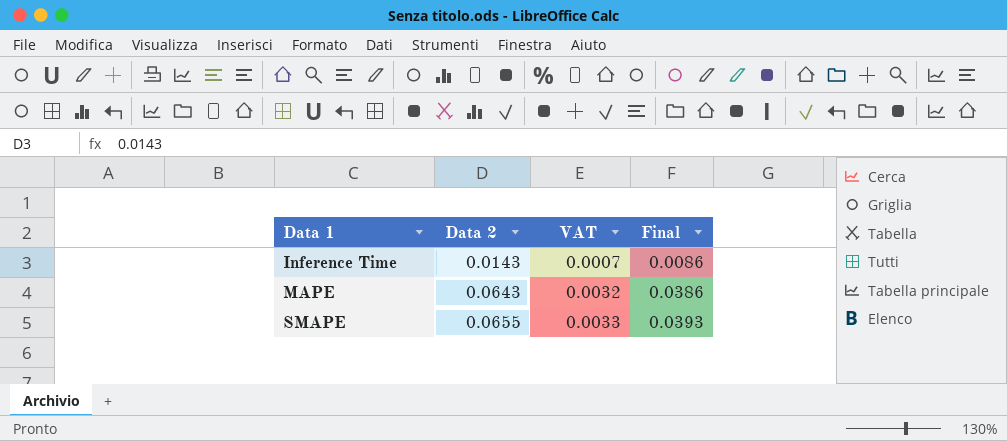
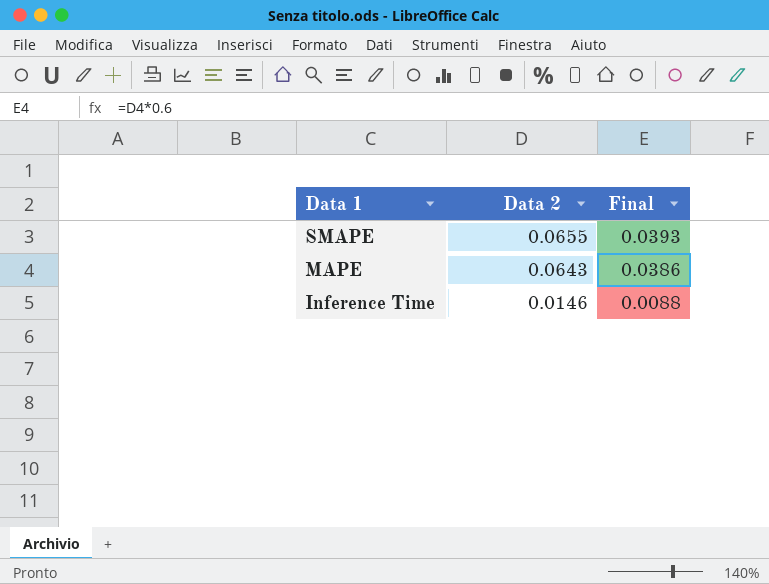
row order: Data 1 ascending -> Data 1 descending
column VAT | formula: [Data 2] * 0.05 -> none
Inference Time | Data 2: 0.0143 -> 0.0146
Inference Time | Final: 0.0086 -> 0.0088

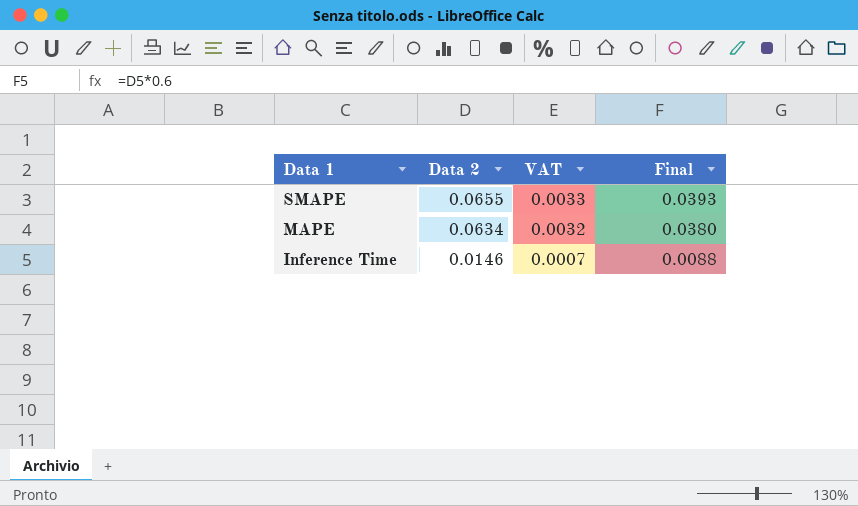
column VAT | formula: none -> [Data 2] * 0.05
MAPE | Data 2: 0.0643 -> 0.0634
MAPE | Final: 0.0386 -> 0.0380

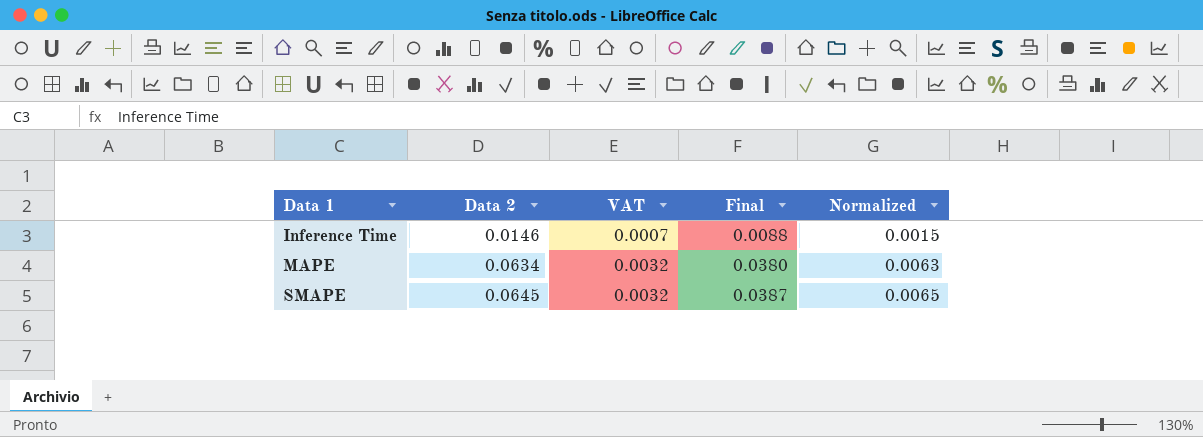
row order: Data 1 descending -> Data 1 ascending
column Normalized | formula: none -> [Data 2] * 0.1
SMAPE | Data 2: 0.0655 -> 0.0645
SMAPE | VAT: 0.0033 -> 0.0032
SMAPE | Final: 0.0393 -> 0.0387

